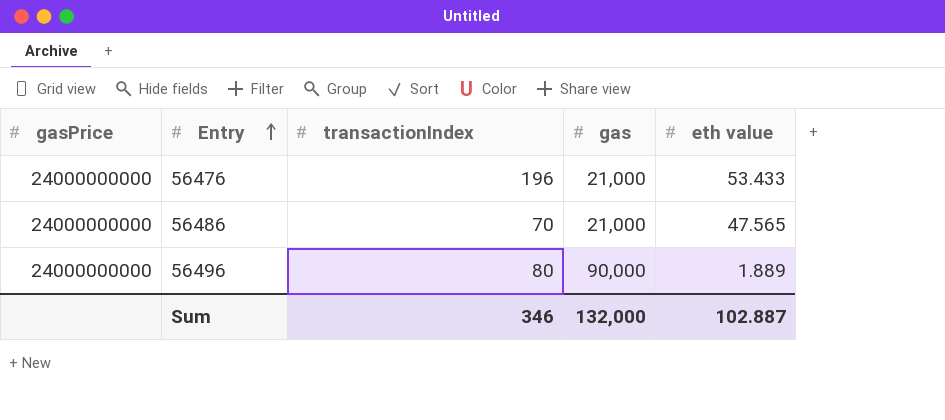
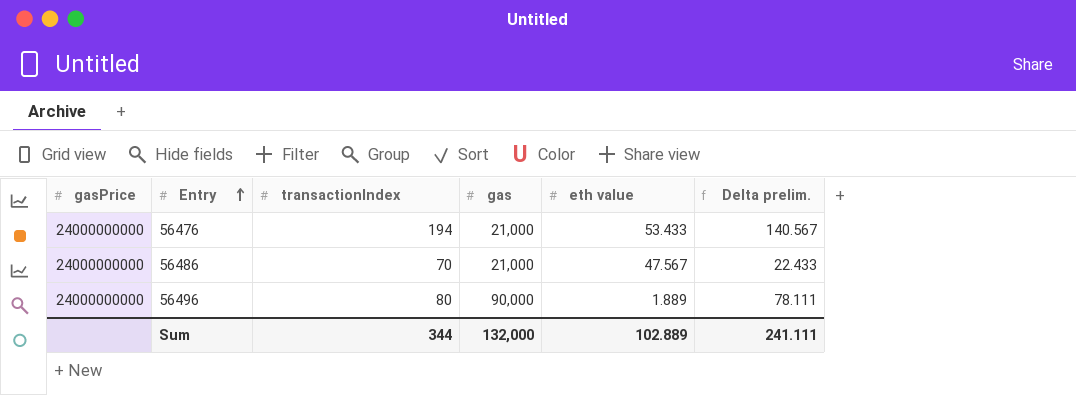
column Delta prelim. | formula: none -> [transactionIndex] - [eth value]
56476 | transactionIndex: 196 -> 194
56486 | eth value: 47.565 -> 47.567
Sum | transactionIndex: 346 -> 344
Sum | eth value: 102.887 -> 102.889

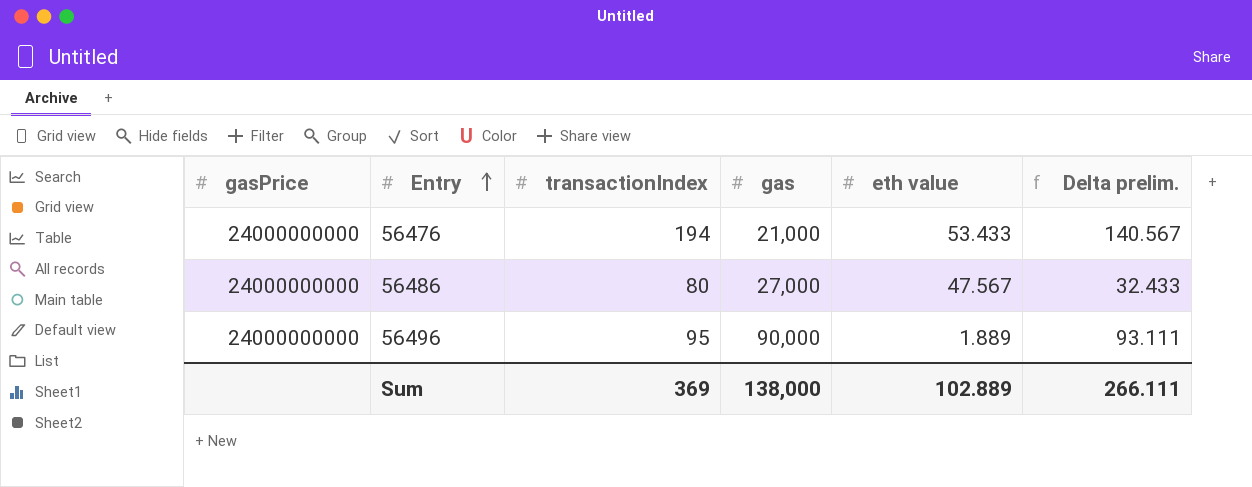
56486 | transactionIndex: 70 -> 80
56486 | gas: 21,000 -> 27,000
56486 | Delta prelim.: 22.433 -> 32.433
56496 | transactionIndex: 80 -> 95
56496 | Delta prelim.: 78.111 -> 93.111
Sum | transactionIndex: 344 -> 369
Sum | gas: 132,000 -> 138,000
Sum | Delta prelim.: 241.111 -> 266.111

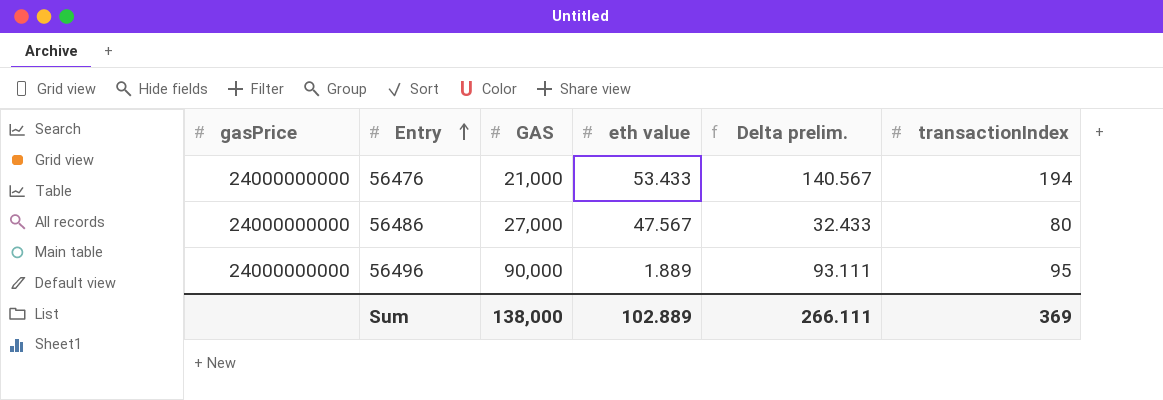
column name: gas -> GAS
column transactionIndex | position: 3 -> 6

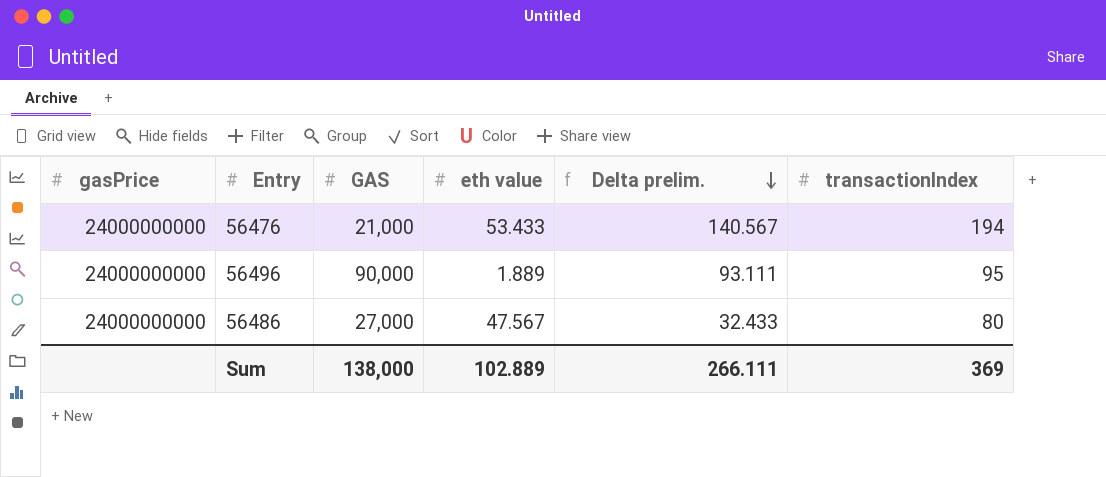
row order: Entry ascending -> Delta prelim. descending

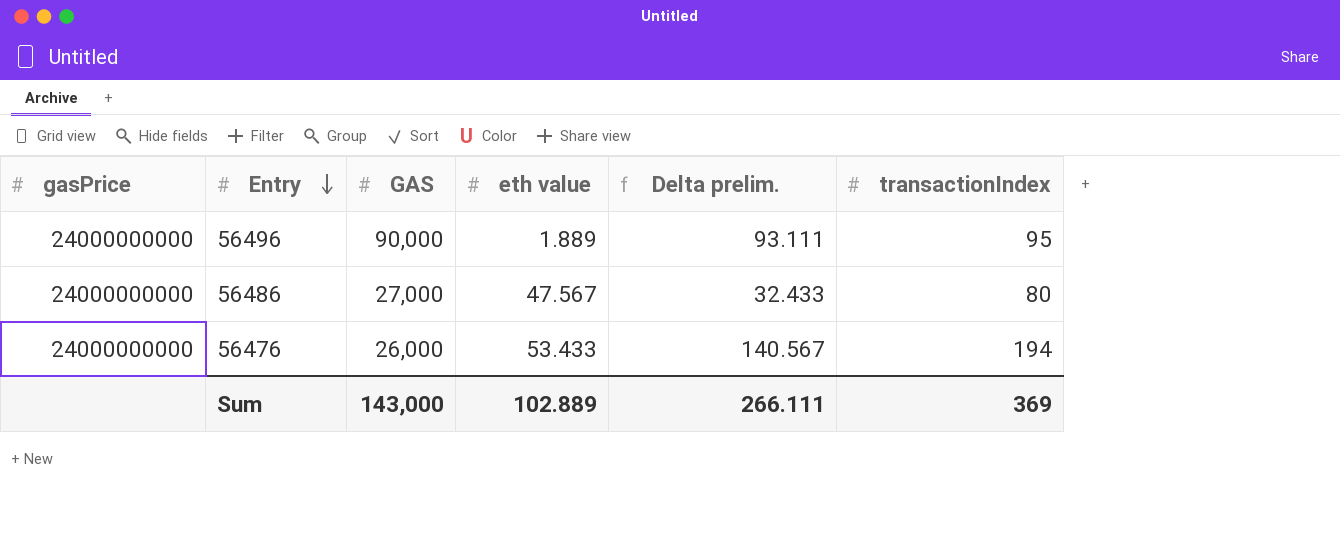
row order: Delta prelim. descending -> Entry descending
56476 | GAS: 21,000 -> 26,000
Sum | GAS: 138,000 -> 143,000

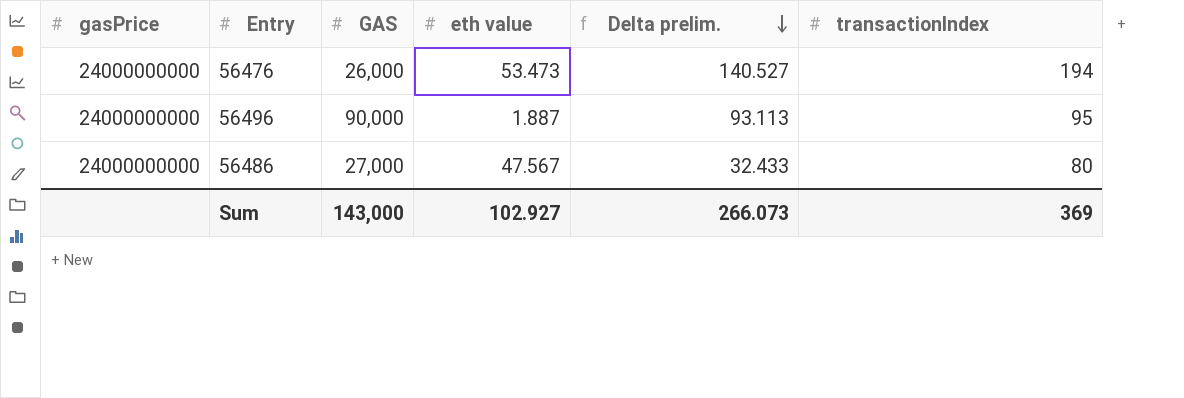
row order: Entry descending -> Delta prelim. descending
56476 | eth value: 53.433 -> 53.473
56476 | Delta prelim.: 140.567 -> 140.527
56496 | eth value: 1.889 -> 1.887
56496 | Delta prelim.: 93.111 -> 93.113
Sum | eth value: 102.889 -> 102.927
Sum | Delta prelim.: 266.111 -> 266.073

